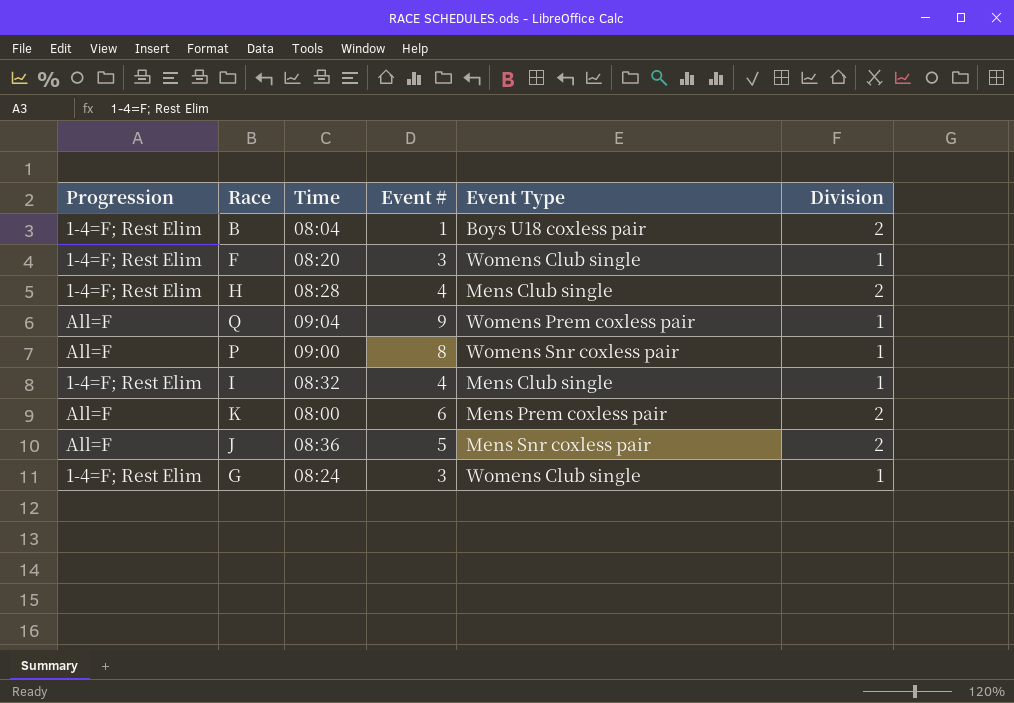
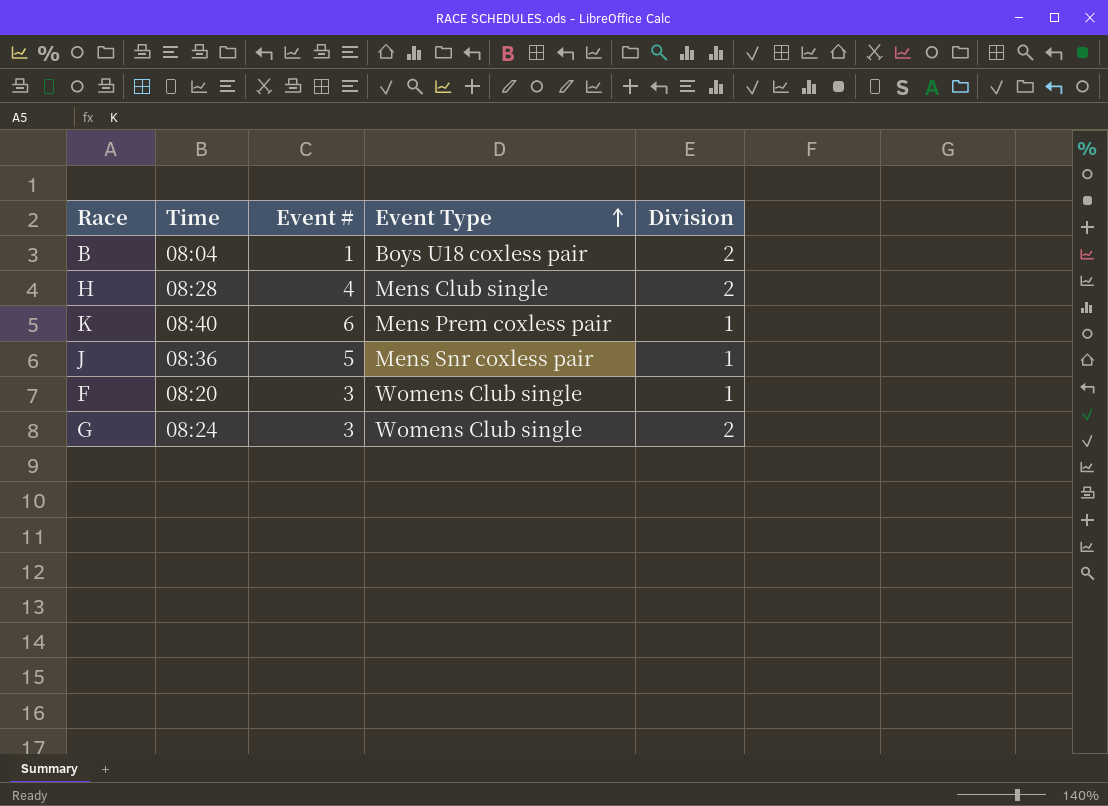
row order: none -> Event Type ascending
column Progression | position: 1 -> none
row Q: All=F | 09:04 | 9 | Womens Prem coxless pair | 1 -> none
row P: All=F | 09:00 | 8 | Womens Snr coxless pair | 1 -> none
row I: 1-4=F; Rest Elim | 08:32 | 4 | Mens Club single | 1 -> none
K | Time: 08:00 -> 08:40
K | Division: 2 -> 1
J | Division: 2 -> 1
G | Division: 1 -> 2

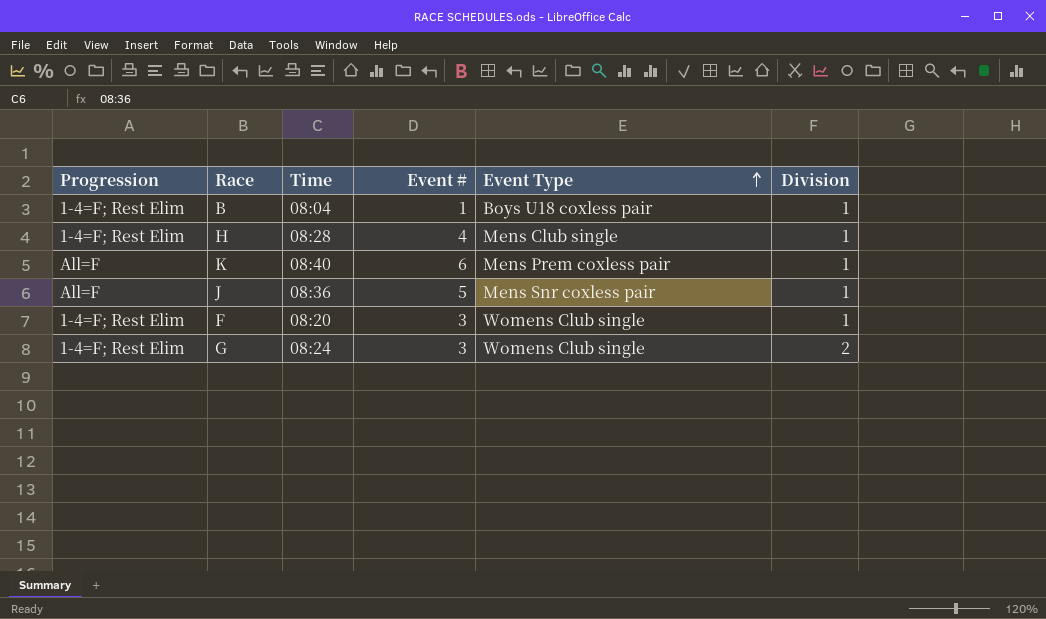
column Progression | position: none -> 1
B | Division: 2 -> 1
H | Division: 2 -> 1

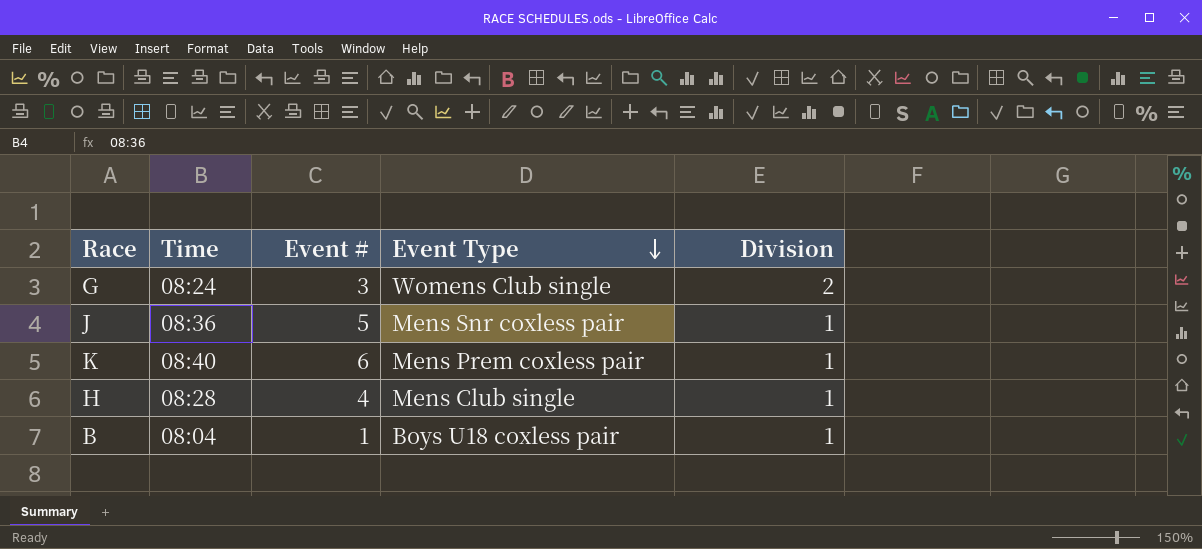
row order: Event Type ascending -> Event Type descending
column Progression | position: 1 -> none
row F: 1-4=F; Rest Elim | 08:20 | 3 | Womens Club single | 1 -> none

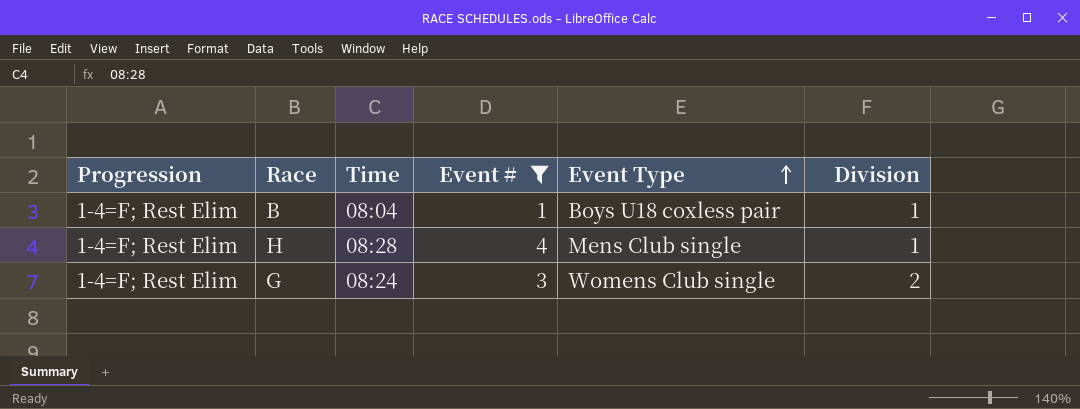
filter: none -> Event # <= 4
row order: Event Type descending -> Event Type ascending
column Progression | position: none -> 1

